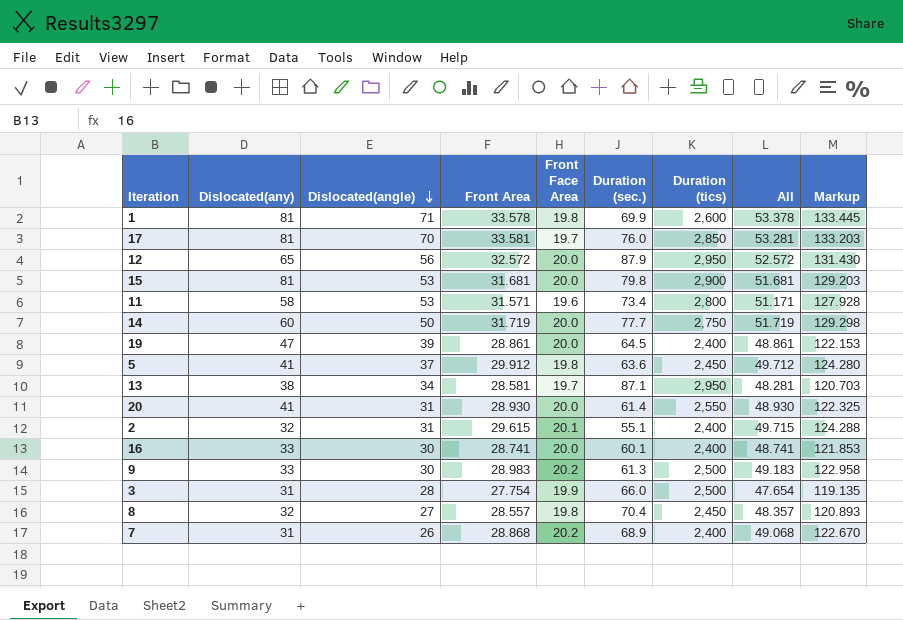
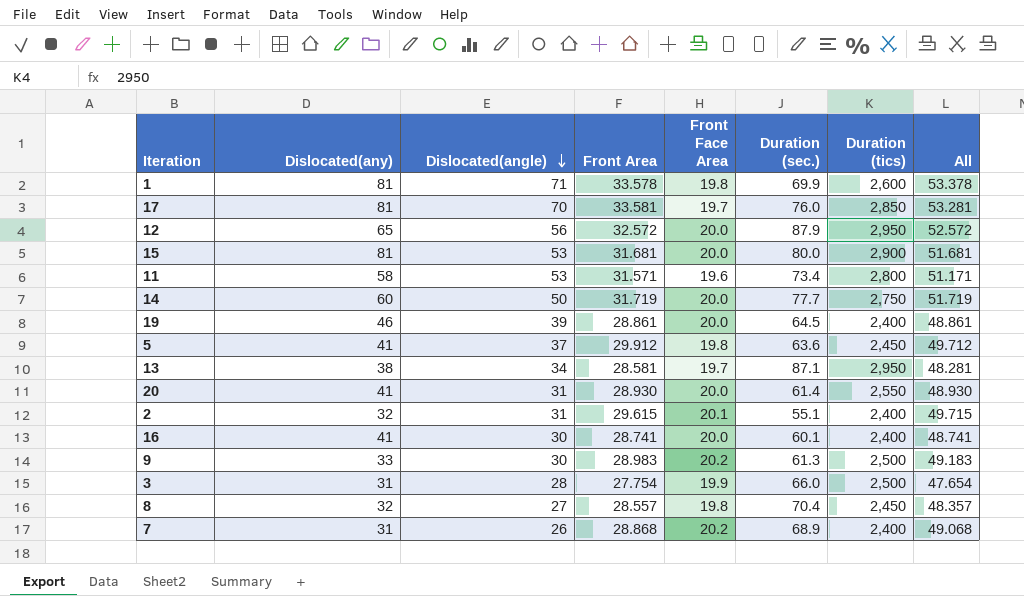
column Markup | formula: [All] * 2.5 -> none
15 | Duration (sec.): 79.8 -> 80.0
19 | Dislocated(any): 47 -> 46
16 | Dislocated(any): 33 -> 41

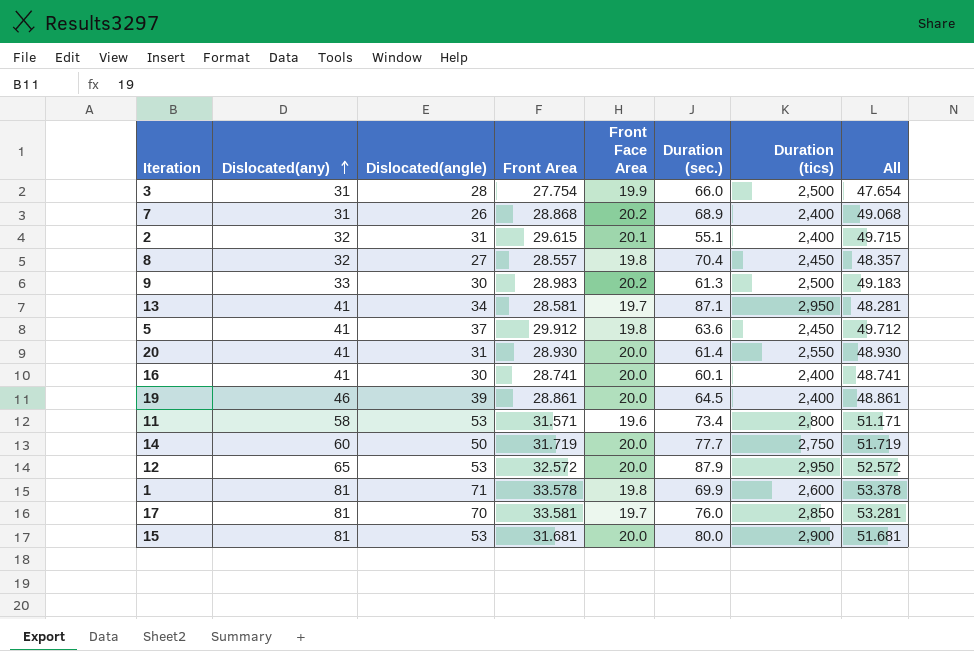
row order: Dislocated(angle) descending -> Dislocated(any) ascending
13 | Dislocated(any): 38 -> 41
12 | Dislocated(angle): 56 -> 53

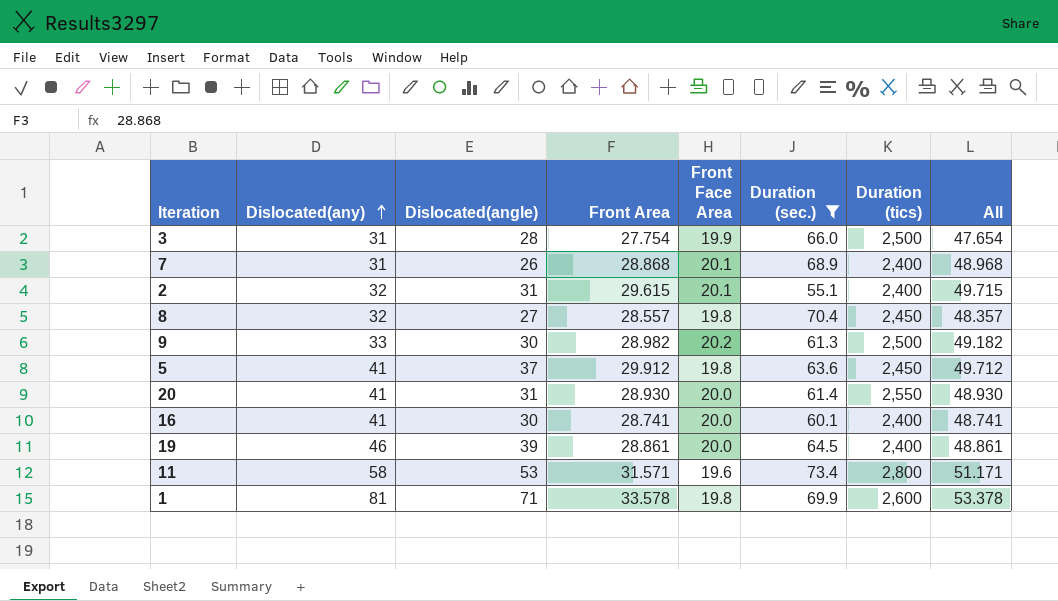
filter: none -> Duration (sec.) <= 73.4
7 | Front Face Area: 20.2 -> 20.1
7 | All: 49.068 -> 48.968
9 | Front Area: 28.983 -> 28.982
9 | All: 49.183 -> 49.182

